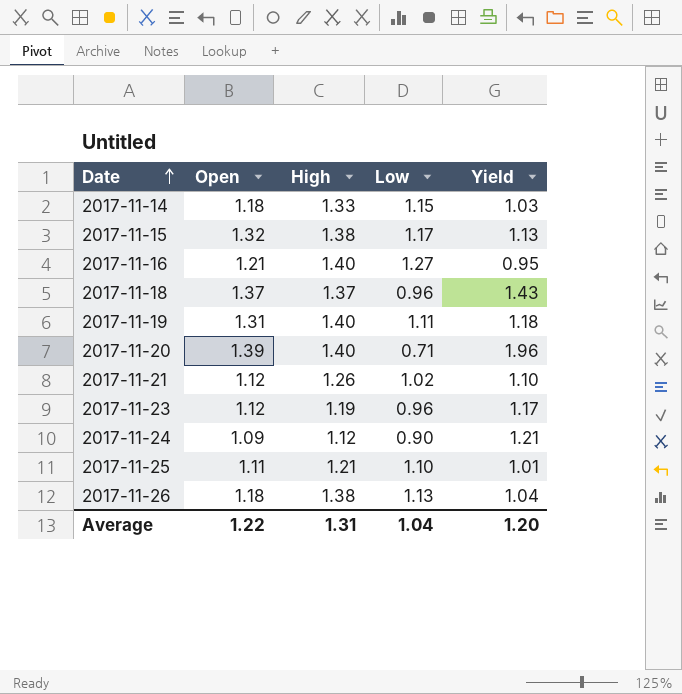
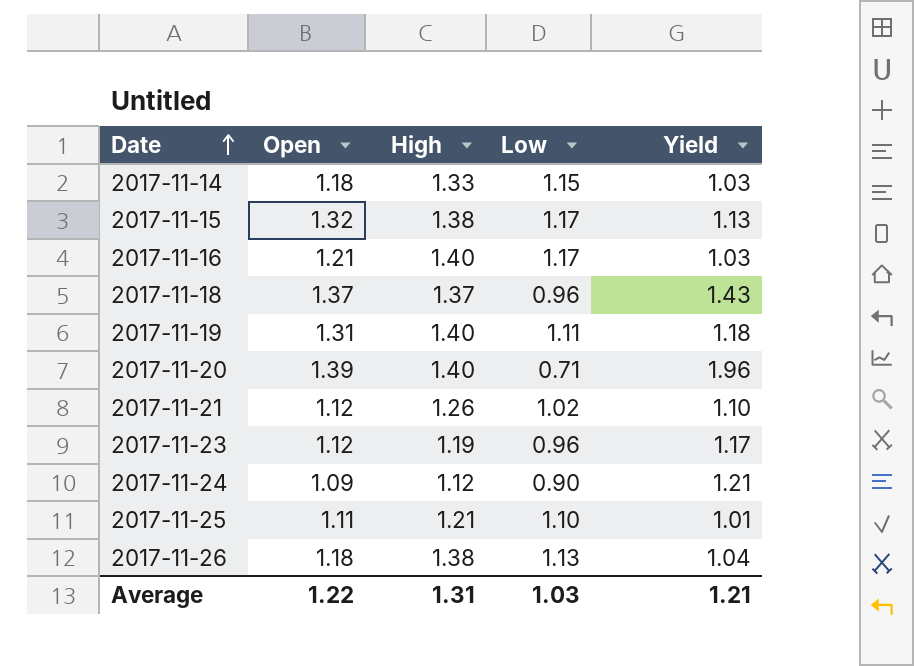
2017-11-16 | Low: 1.27 -> 1.17
2017-11-16 | Yield: 0.95 -> 1.03
Average | Low: 1.04 -> 1.03
Average | Yield: 1.20 -> 1.21

